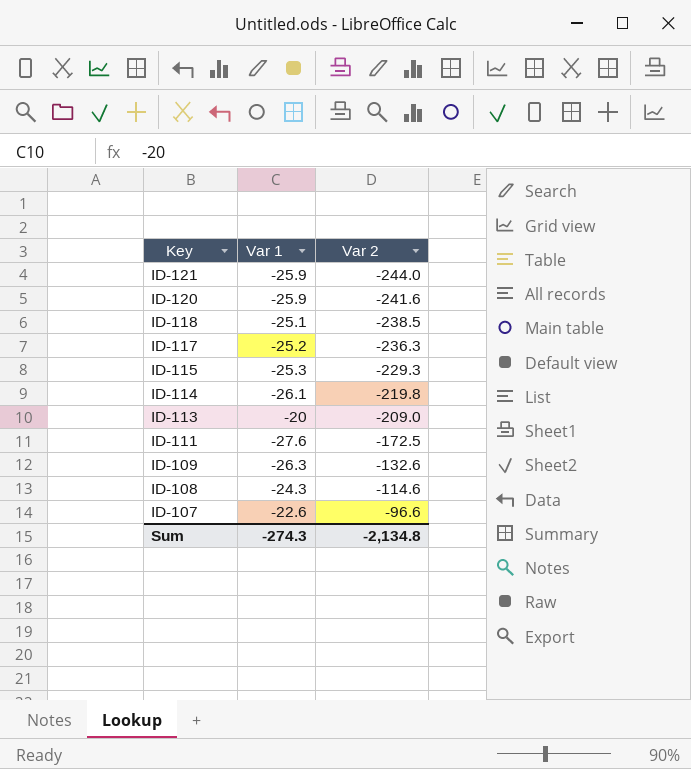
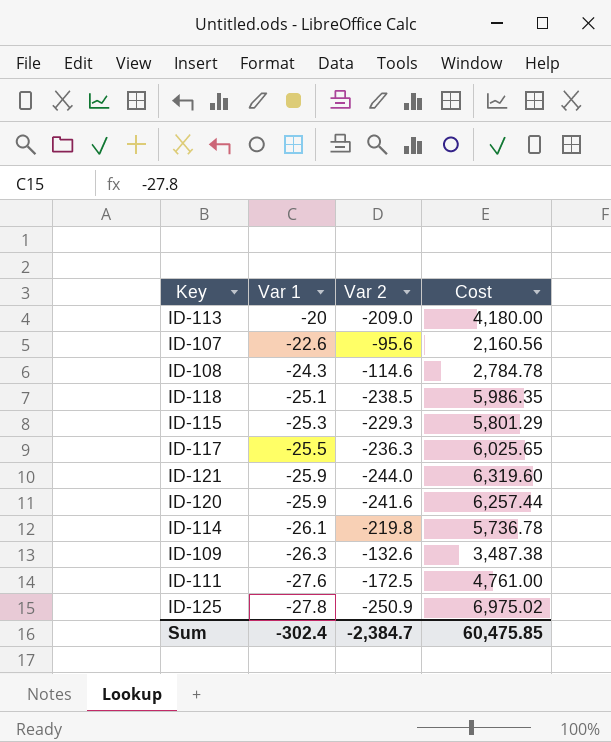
row order: Key descending -> Var 1 descending
column Cost | formula: none -> [Var 1] * [Var 2]
ID-107 | Var 2: -96.6 -> -95.6
ID-117 | Var 1: -25.2 -> -25.5
row ID-125: none -> -27.8 | -250.9 | 6,975.02
Sum | Var 1: -274.3 -> -302.4
Sum | Var 2: -2,134.8 -> -2,384.7

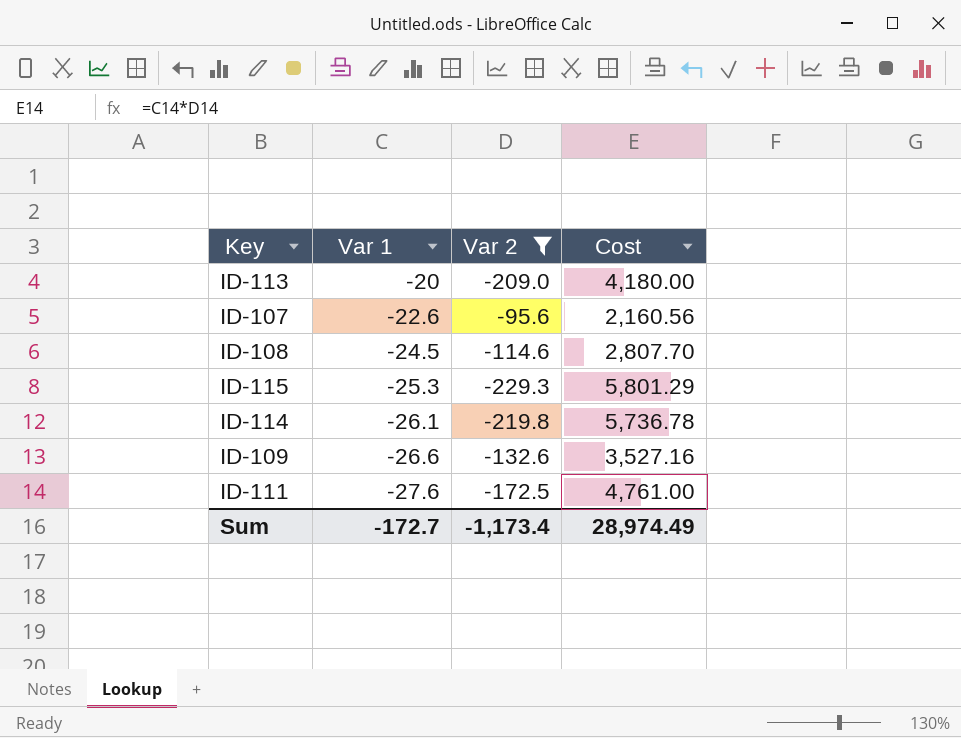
filter: none -> Var 2 >= -229.3
ID-108 | Var 1: -24.3 -> -24.5
ID-108 | Cost: 2,784.78 -> 2,807.70
ID-109 | Var 1: -26.3 -> -26.6
ID-109 | Cost: 3,487.38 -> 3,527.16
Sum | Var 1: -302.4 -> -172.7
Sum | Var 2: -2,384.7 -> -1,173.4
Sum | Cost: 60,475.85 -> 28,974.49

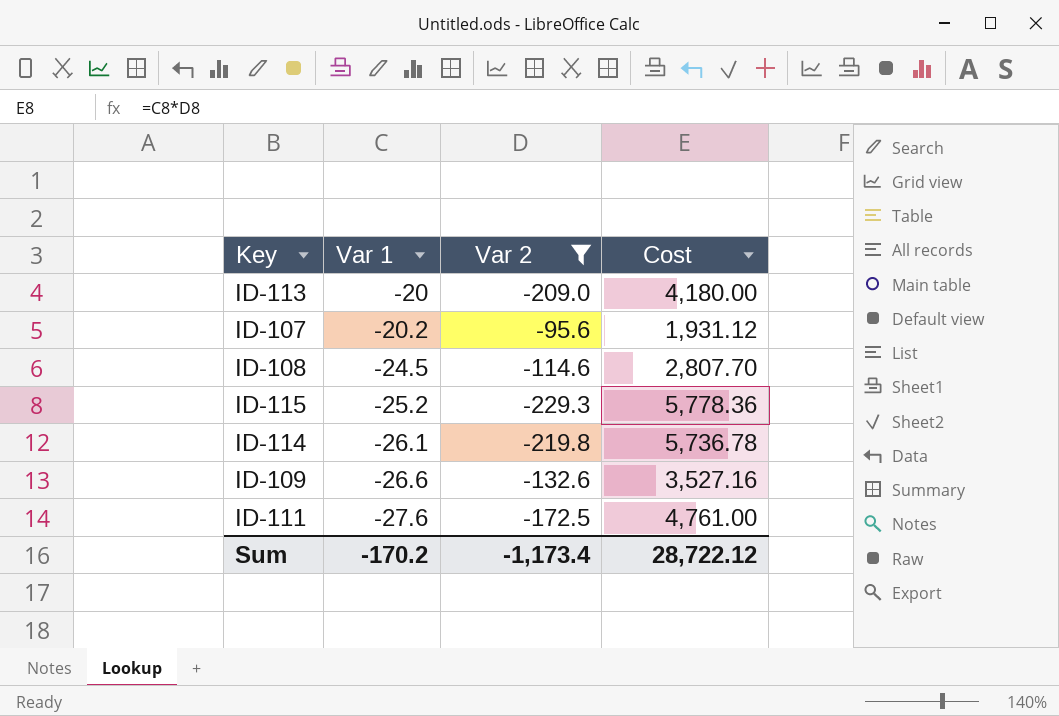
ID-107 | Var 1: -22.6 -> -20.2
ID-107 | Cost: 2,160.56 -> 1,931.12
ID-115 | Var 1: -25.3 -> -25.2
ID-115 | Cost: 5,801.29 -> 5,778.36
Sum | Var 1: -172.7 -> -170.2
Sum | Cost: 28,974.49 -> 28,722.12

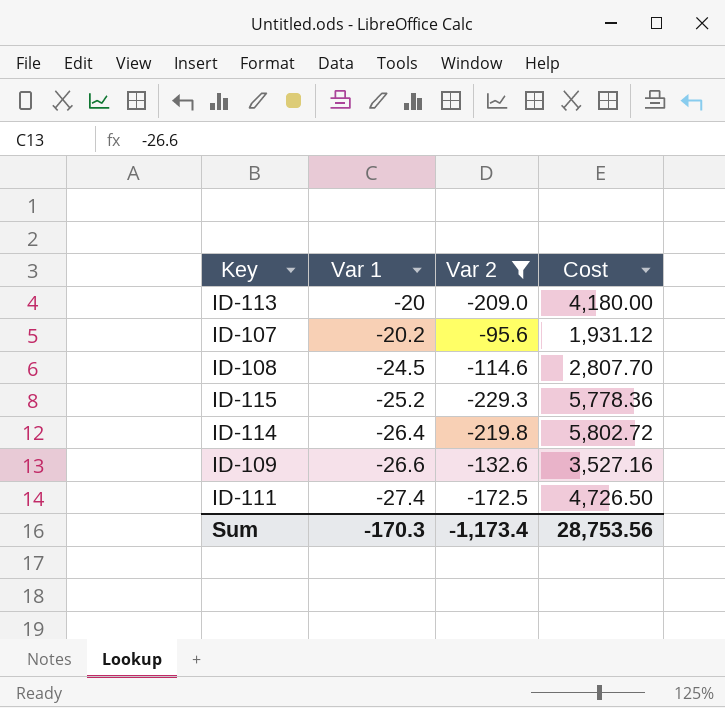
ID-114 | Var 1: -26.1 -> -26.4
ID-114 | Cost: 5,736.78 -> 5,802.72
ID-111 | Var 1: -27.6 -> -27.4
ID-111 | Cost: 4,761.00 -> 4,726.50
Sum | Var 1: -170.2 -> -170.3
Sum | Cost: 28,722.12 -> 28,753.56

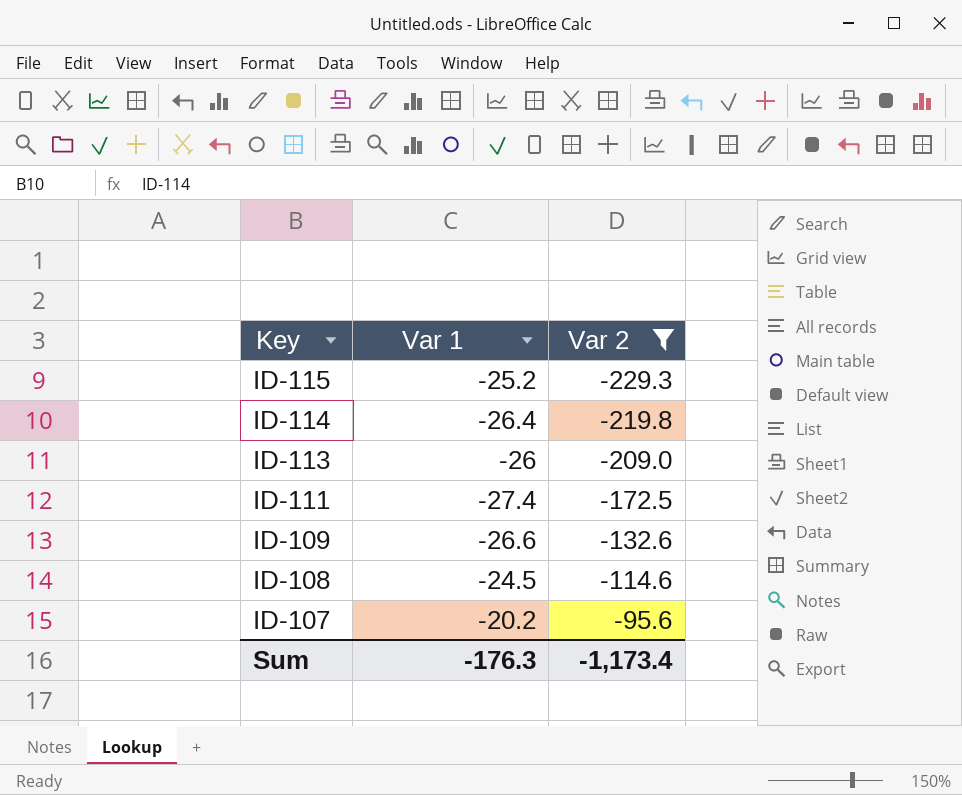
row order: Var 1 descending -> Key descending
column Cost | formula: [Var 1] * [Var 2] -> none
ID-113 | Var 1: -20 -> -26
Sum | Var 1: -170.3 -> -176.3

